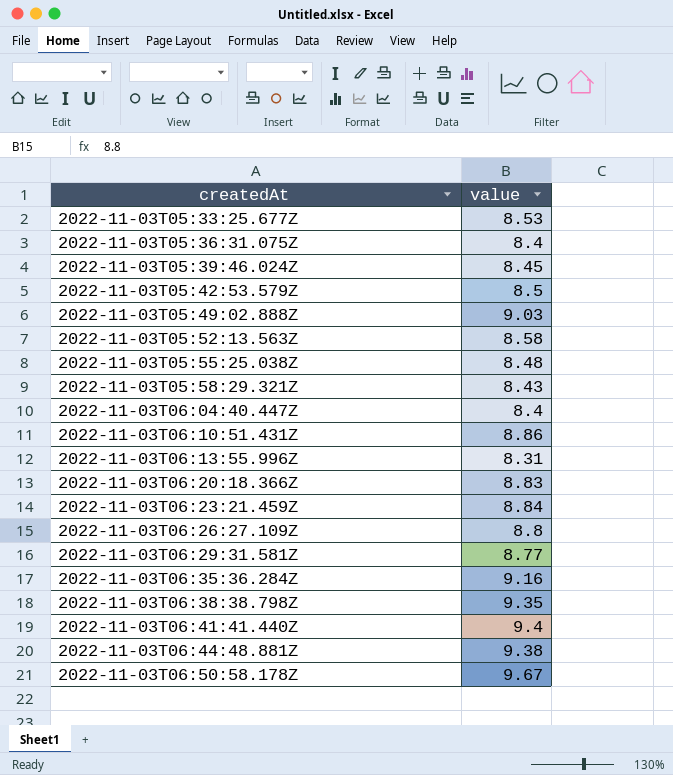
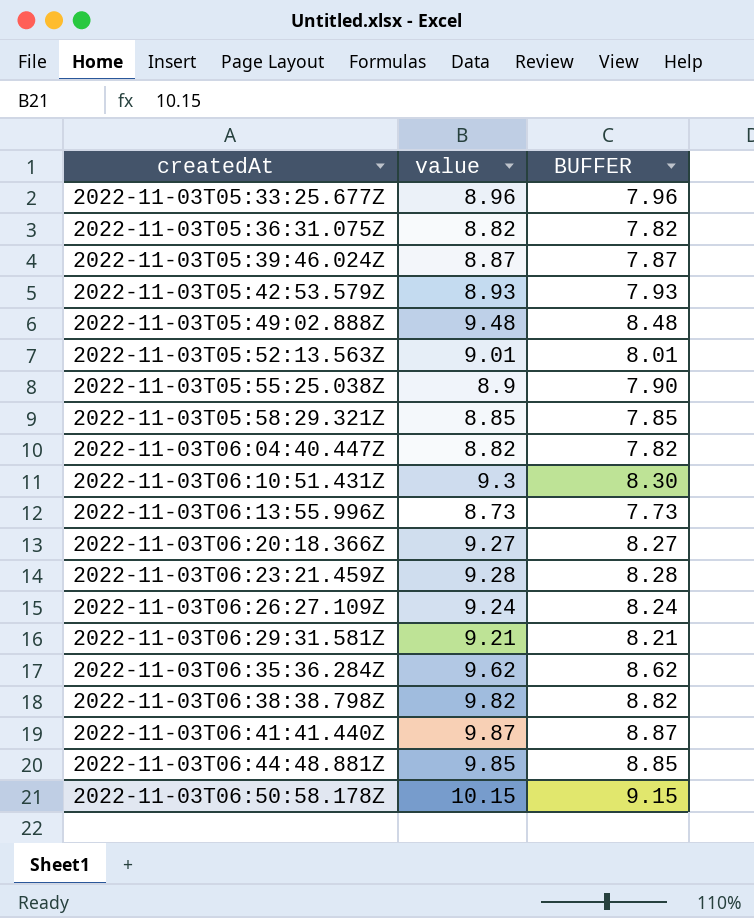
column BUFFER | formula: none -> [value] - 1
2022-11-03T05:33:25.677Z | value: 8.53 -> 8.96
2022-11-03T05:36:31.075Z | value: 8.4 -> 8.82
2022-11-03T05:39:46.024Z | value: 8.45 -> 8.87
2022-11-03T05:42:53.579Z | value: 8.5 -> 8.93
2022-11-03T05:49:02.888Z | value: 9.03 -> 9.48
2022-11-03T05:52:13.563Z | value: 8.58 -> 9.01
2022-11-03T05:55:25.038Z | value: 8.48 -> 8.9
2022-11-03T05:58:29.321Z | value: 8.43 -> 8.85
2022-11-03T06:04:40.447Z | value: 8.4 -> 8.82
2022-11-03T06:10:51.431Z | value: 8.86 -> 9.3
2022-11-03T06:13:55.996Z | value: 8.31 -> 8.73
2022-11-03T06:20:18.366Z | value: 8.83 -> 9.27
2022-11-03T06:23:21.459Z | value: 8.84 -> 9.28
2022-11-03T06:26:27.109Z | value: 8.8 -> 9.24
2022-11-03T06:29:31.581Z | value: 8.77 -> 9.21
2022-11-03T06:35:36.284Z | value: 9.16 -> 9.62
2022-11-03T06:38:38.798Z | value: 9.35 -> 9.82
2022-11-03T06:41:41.440Z | value: 9.4 -> 9.87
2022-11-03T06:44:48.881Z | value: 9.38 -> 9.85
2022-11-03T06:50:58.178Z | value: 9.67 -> 10.15

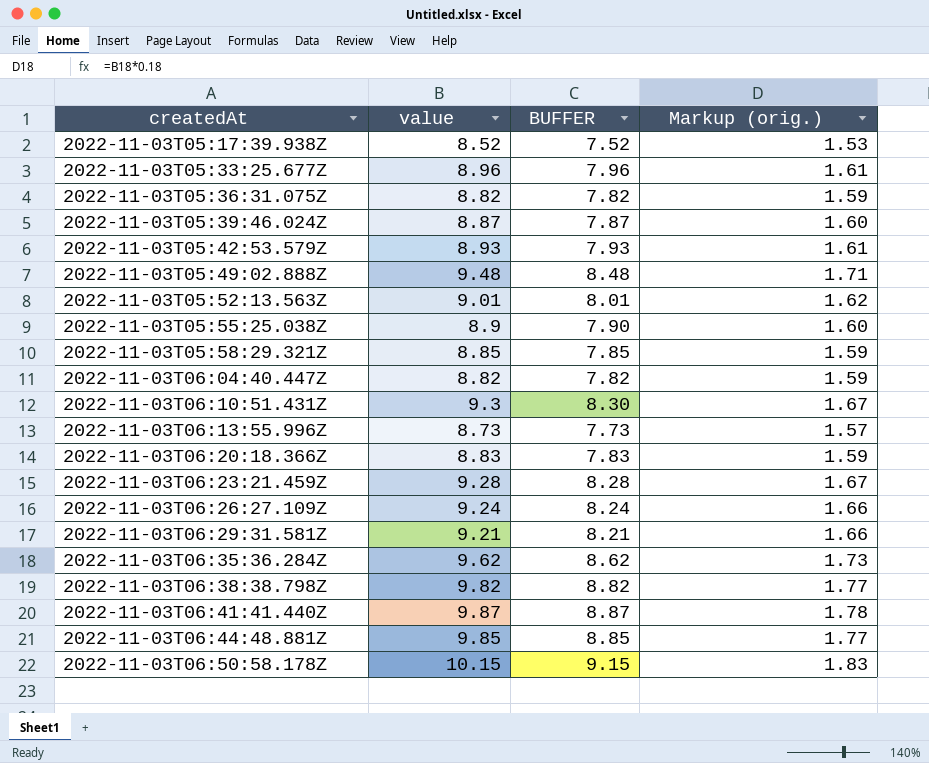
column Markup (orig.) | formula: none -> [value] * 0.18
row 2022-11-03T05:17:39.938Z: none -> 8.52 | 7.52 | 1.53
2022-11-03T06:20:18.366Z | value: 9.27 -> 8.83
2022-11-03T06:20:18.366Z | BUFFER: 8.27 -> 7.83

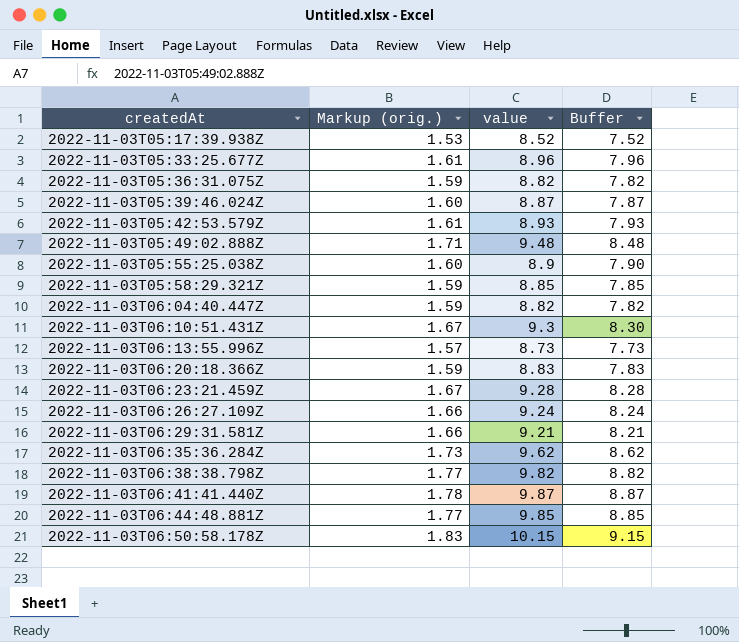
column Markup (orig.) | position: 4 -> 2
column name: BUFFER -> Buffer
row 2022-11-03T05:52:13.563Z: 9.01 | 8.01 | 1.62 -> none

